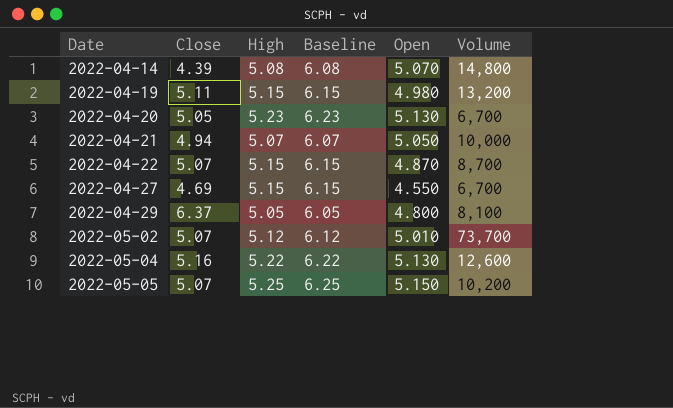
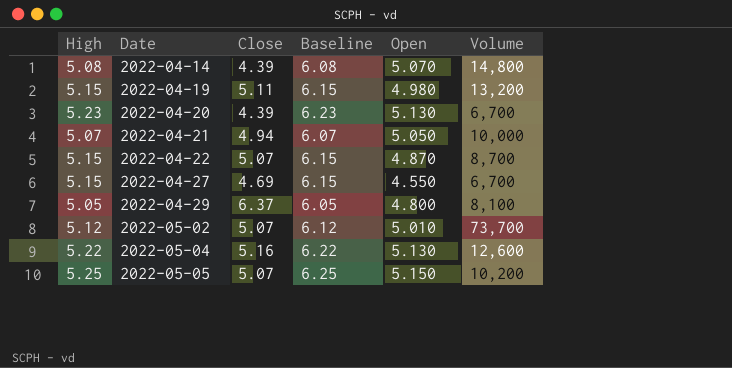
column High | position: 3 -> 1
2022-04-20 | Close: 5.05 -> 4.39

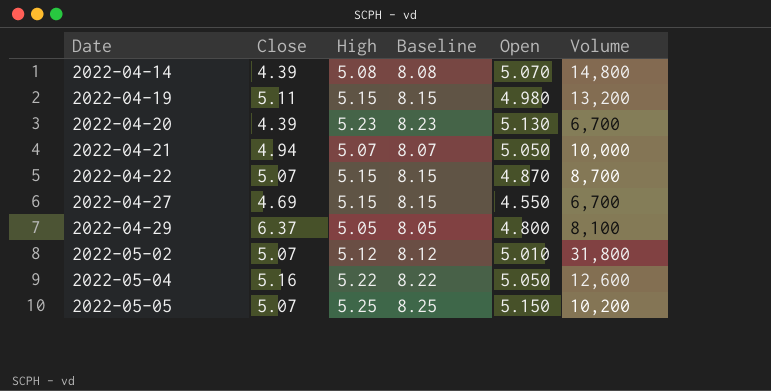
column High | position: 1 -> 3
column Baseline | formula: [High] + 1 -> [High] + 3
2022-05-02 | Volume: 73,700 -> 31,800
2022-05-04 | Open: 5.130 -> 5.050

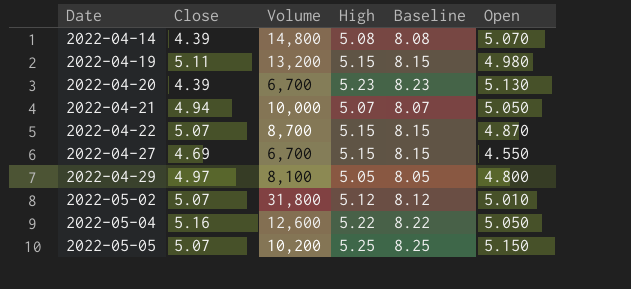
column Volume | position: 6 -> 3
2022-04-29 | Close: 6.37 -> 4.97

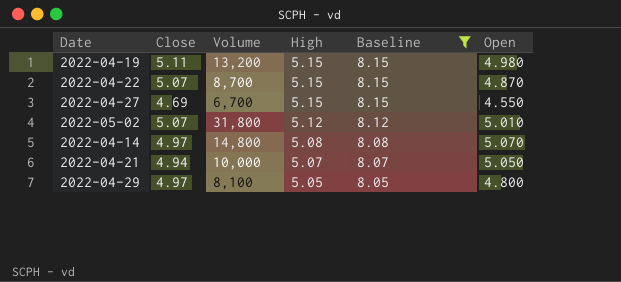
filter: none -> Baseline <= 8.15
row order: Date ascending -> High descending
2022-04-14 | Close: 4.39 -> 4.97

